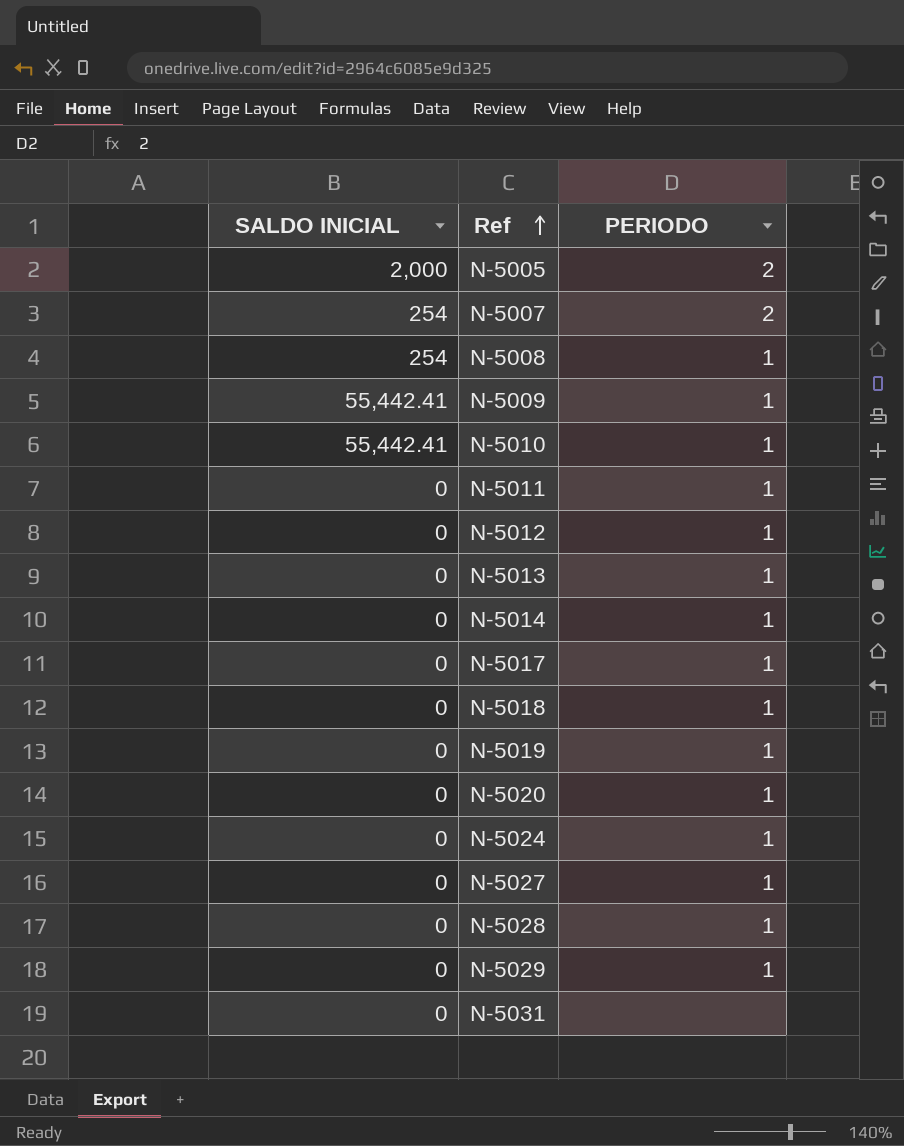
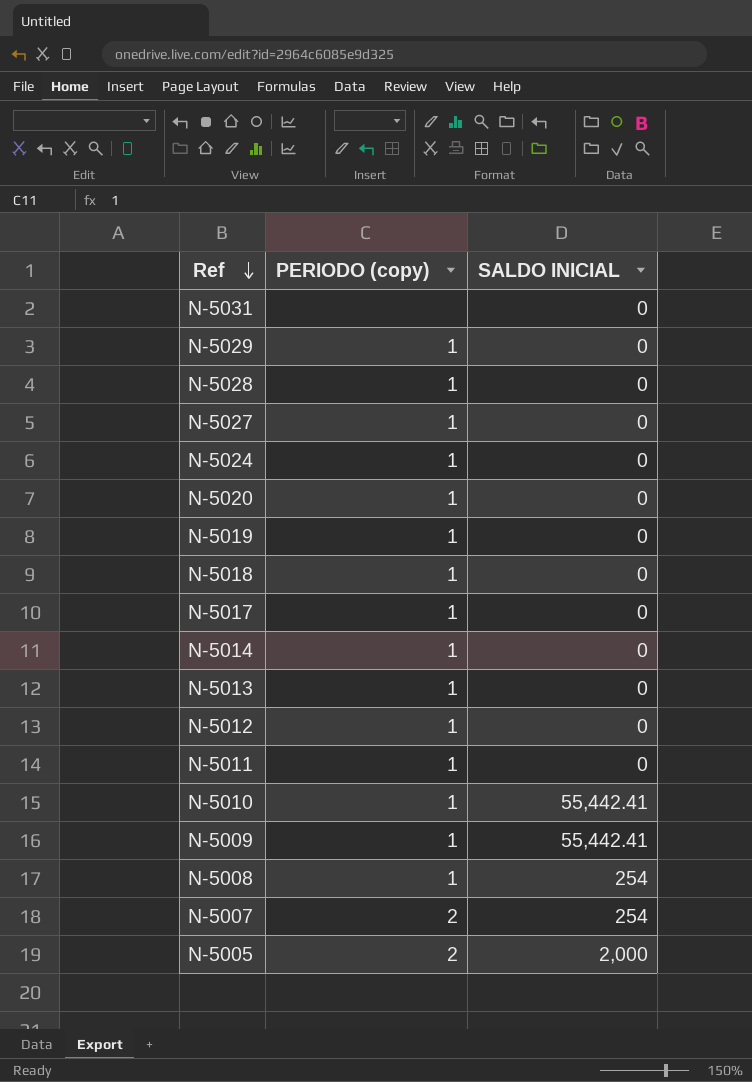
row order: Ref ascending -> Ref descending
column name: PERIODO -> PERIODO (copy)
column SALDO INICIAL | position: 1 -> 3

